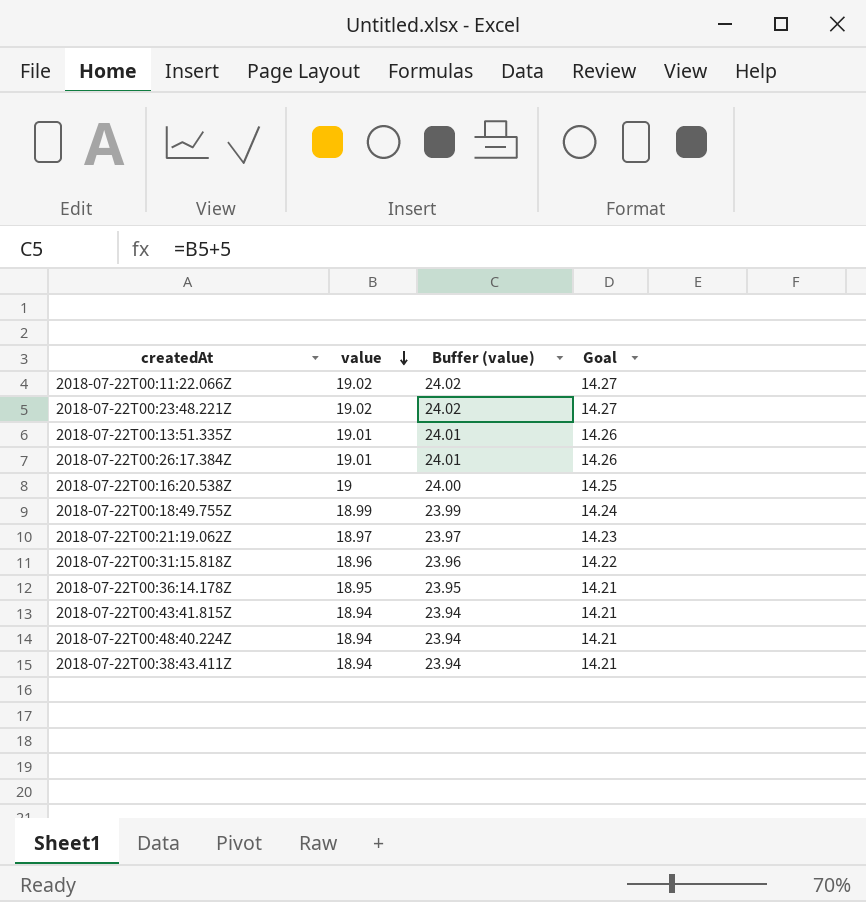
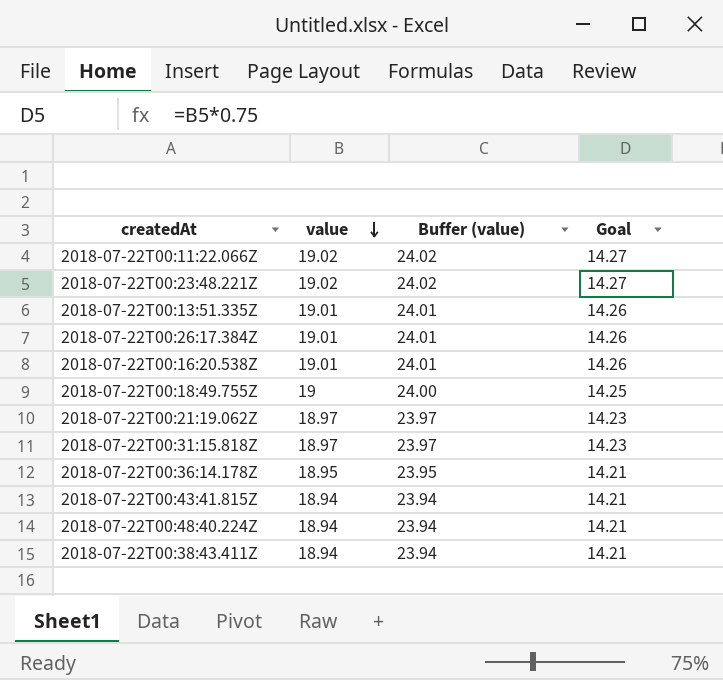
2018-07-22T00:16:20.538Z | value: 19 -> 19.01
2018-07-22T00:16:20.538Z | Buffer (value): 24.00 -> 24.01
2018-07-22T00:16:20.538Z | Goal: 14.25 -> 14.26
2018-07-22T00:18:49.755Z | value: 18.99 -> 19
2018-07-22T00:18:49.755Z | Buffer (value): 23.99 -> 24.00
2018-07-22T00:18:49.755Z | Goal: 14.24 -> 14.25
2018-07-22T00:31:15.818Z | value: 18.96 -> 18.97
2018-07-22T00:31:15.818Z | Buffer (value): 23.96 -> 23.97
2018-07-22T00:31:15.818Z | Goal: 14.22 -> 14.23

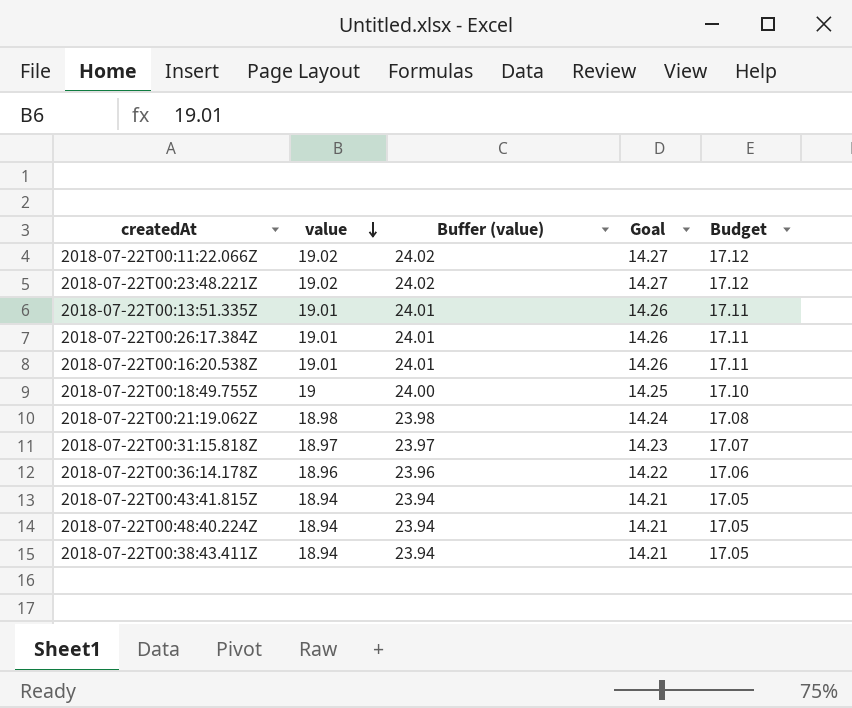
column Budget | formula: none -> [value] * 0.9
2018-07-22T00:21:19.062Z | value: 18.97 -> 18.98
2018-07-22T00:21:19.062Z | Buffer (value): 23.97 -> 23.98
2018-07-22T00:21:19.062Z | Goal: 14.23 -> 14.24
2018-07-22T00:36:14.178Z | value: 18.95 -> 18.96
2018-07-22T00:36:14.178Z | Buffer (value): 23.95 -> 23.96
2018-07-22T00:36:14.178Z | Goal: 14.21 -> 14.22

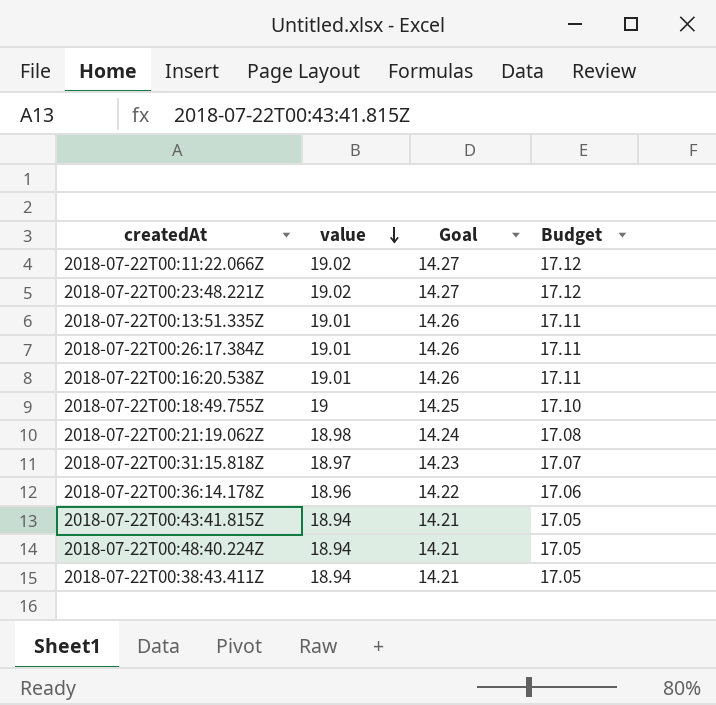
column Buffer (value) | formula: [value] + 5 -> none

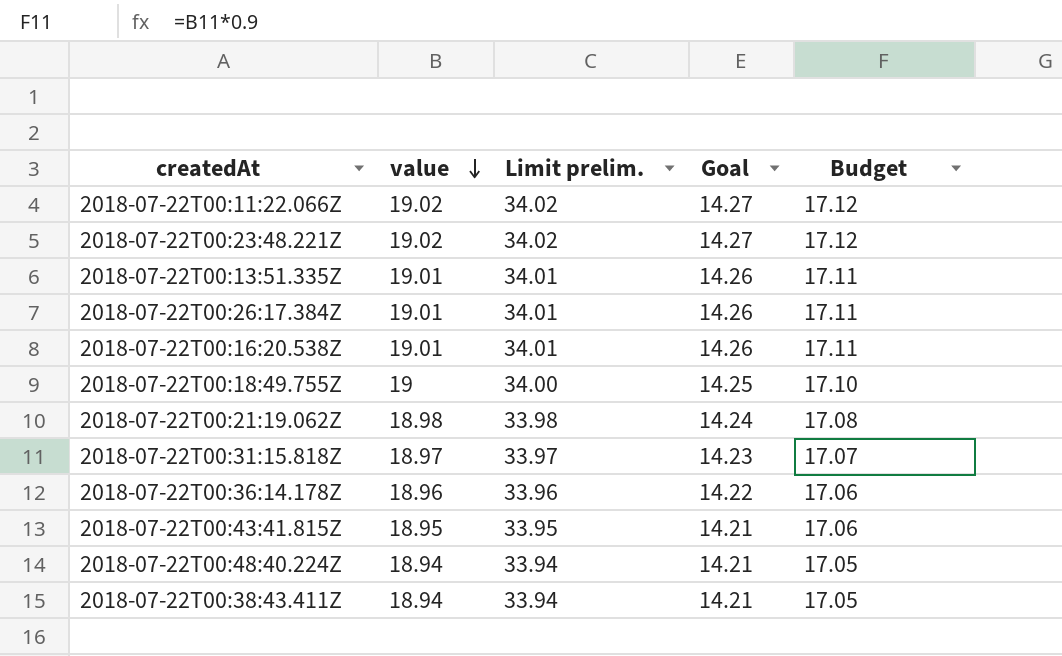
column Limit prelim. | formula: none -> [value] + 15
2018-07-22T00:43:41.815Z | value: 18.94 -> 18.95
2018-07-22T00:43:41.815Z | Budget: 17.05 -> 17.06

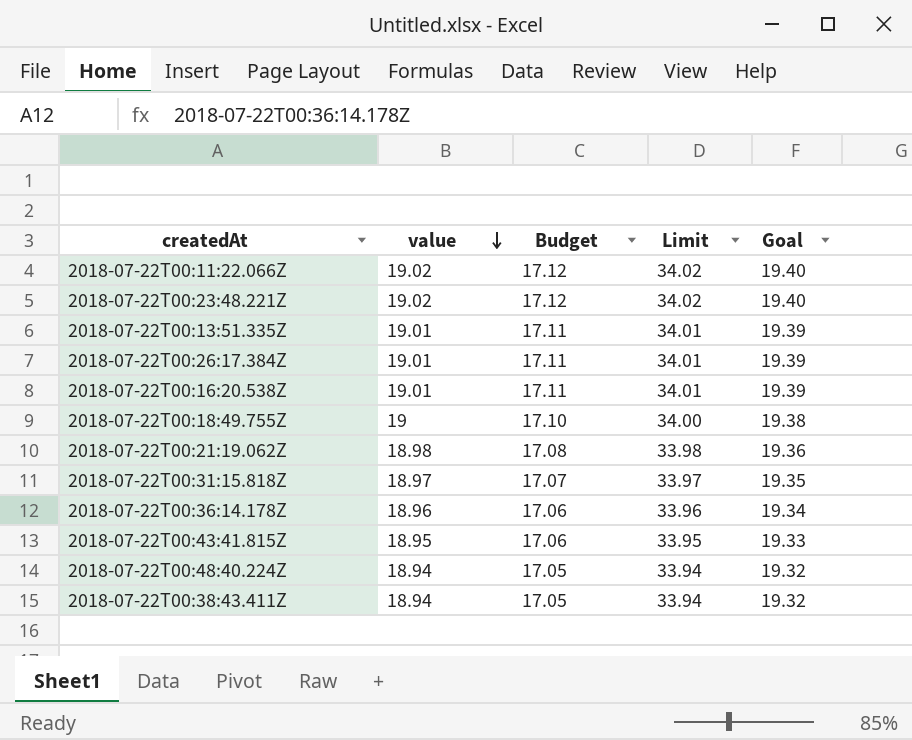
column Budget | position: 5 -> 3
column name: Limit prelim. -> Limit
column Goal | formula: [value] * 0.75 -> [value] * 1.02

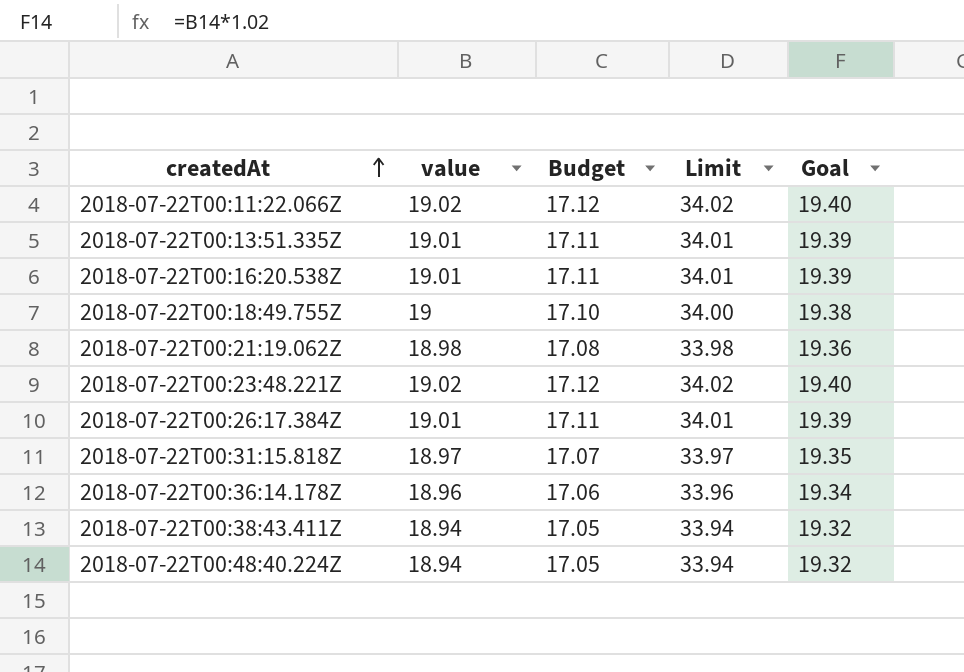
row order: value descending -> createdAt ascending
row 2018-07-22T00:43:41.815Z: 18.95 | 17.06 | 33.95 | 19.33 -> none

